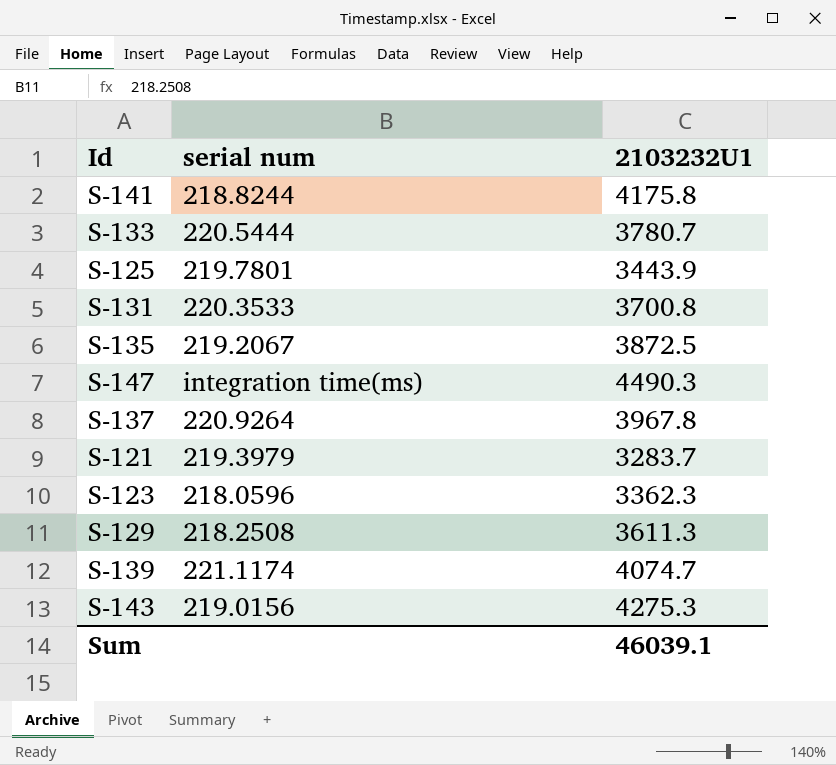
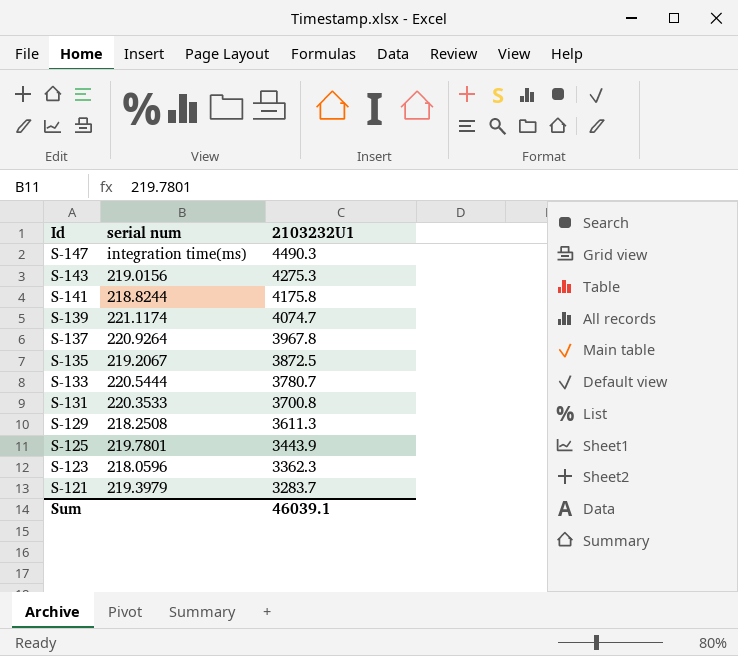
row order: none -> Id descending

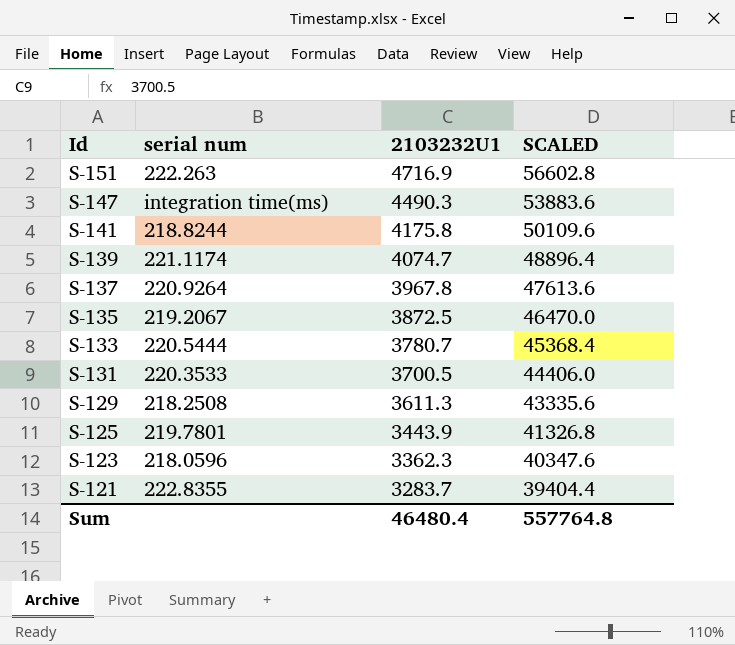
column SCALED | formula: none -> [2103232U1] * 12
row S-143: 219.0156 | 4275.3 -> none
row S-151: none -> 222.263 | 4716.9 | 56602.8
S-131 | 2103232U1: 3700.8 -> 3700.5
S-121 | serial num: 219.3979 -> 222.8355
Sum | 2103232U1: 46039.1 -> 46480.4

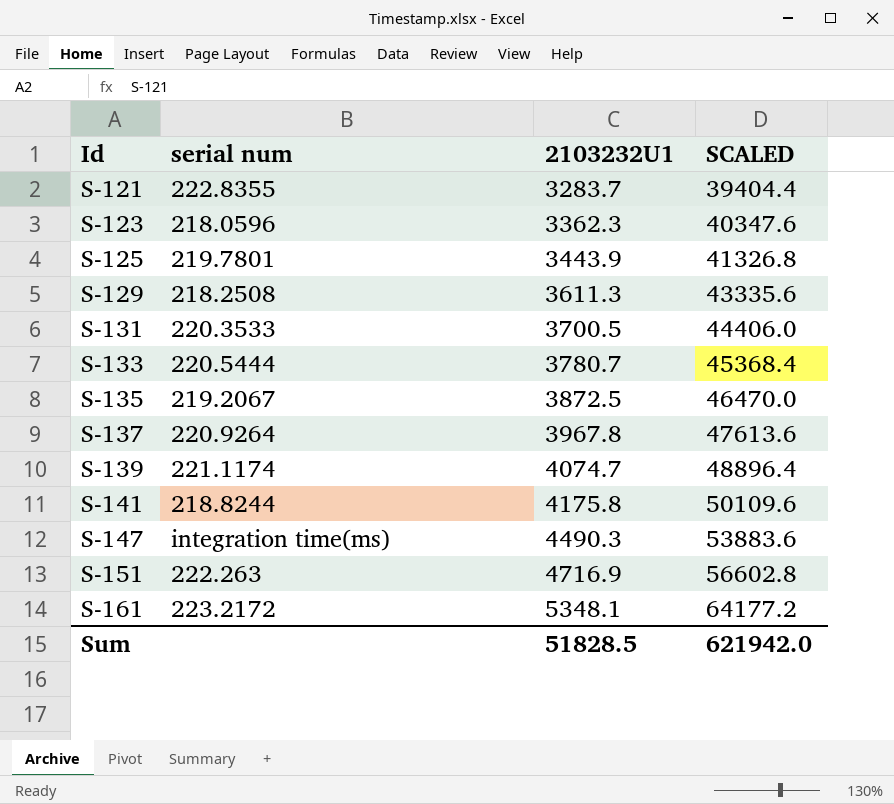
row order: Id descending -> Id ascending
row S-161: none -> 223.2172 | 5348.1 | 64177.2
Sum | 2103232U1: 46480.4 -> 51828.5
Sum | SCALED: 557764.8 -> 621942.0

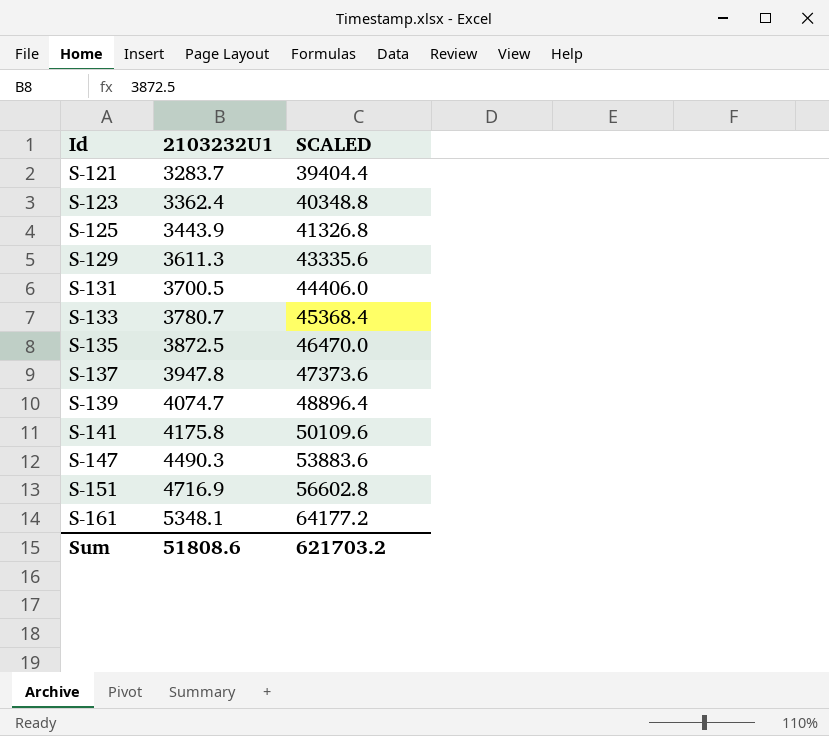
column serial num | position: 2 -> none
S-123 | 2103232U1: 3362.3 -> 3362.4
S-123 | SCALED: 40347.6 -> 40348.8
S-137 | 2103232U1: 3967.8 -> 3947.8
S-137 | SCALED: 47613.6 -> 47373.6
Sum | 2103232U1: 51828.5 -> 51808.6
Sum | SCALED: 621942.0 -> 621703.2

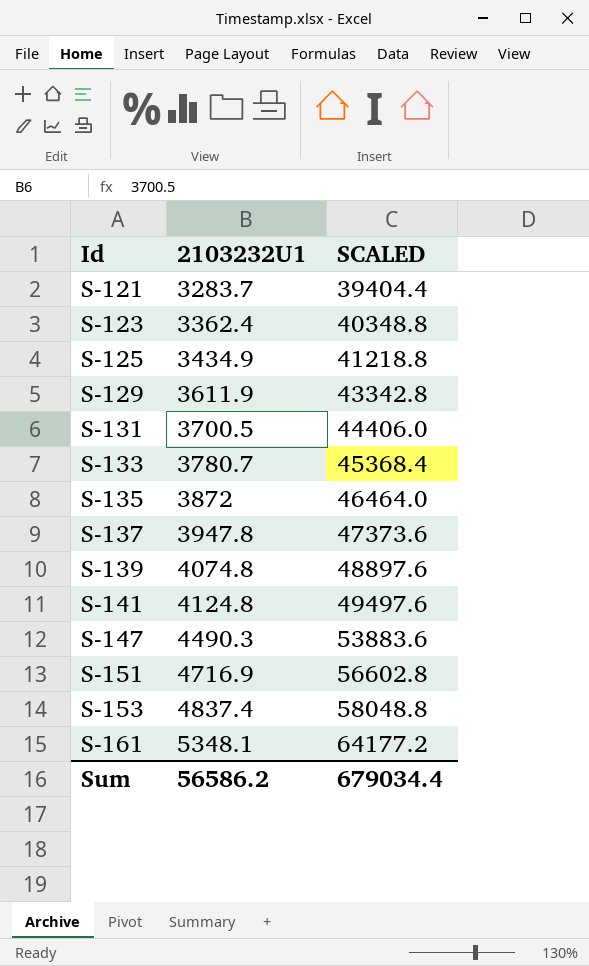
S-125 | 2103232U1: 3443.9 -> 3434.9
S-125 | SCALED: 41326.8 -> 41218.8
S-129 | 2103232U1: 3611.3 -> 3611.9
S-129 | SCALED: 43335.6 -> 43342.8
S-135 | 2103232U1: 3872.5 -> 3872
S-135 | SCALED: 46470.0 -> 46464.0
S-139 | 2103232U1: 4074.7 -> 4074.8
S-139 | SCALED: 48896.4 -> 48897.6
S-141 | 2103232U1: 4175.8 -> 4124.8
S-141 | SCALED: 50109.6 -> 49497.6
row S-153: none -> 4837.4 | 58048.8
Sum | 2103232U1: 51808.6 -> 56586.2
Sum | SCALED: 621703.2 -> 679034.4

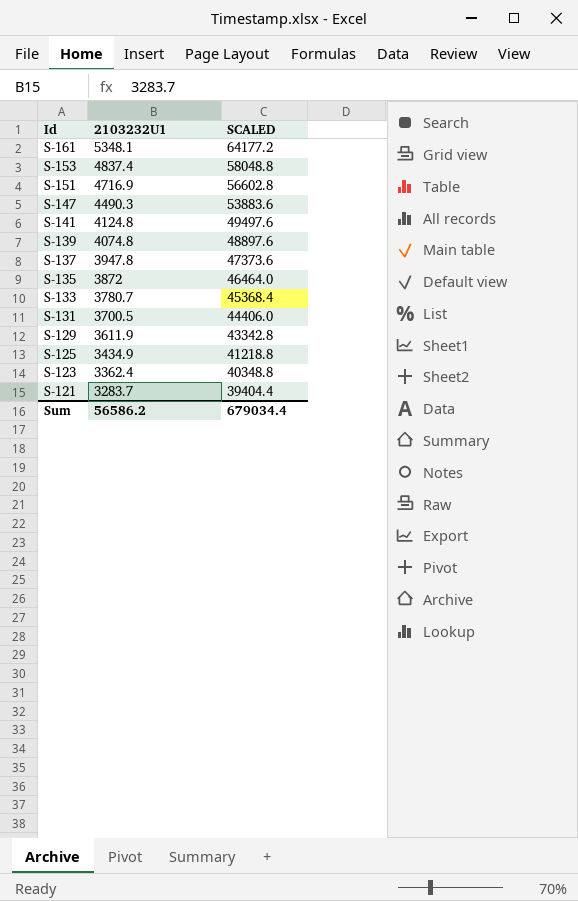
row order: Id ascending -> Id descending

